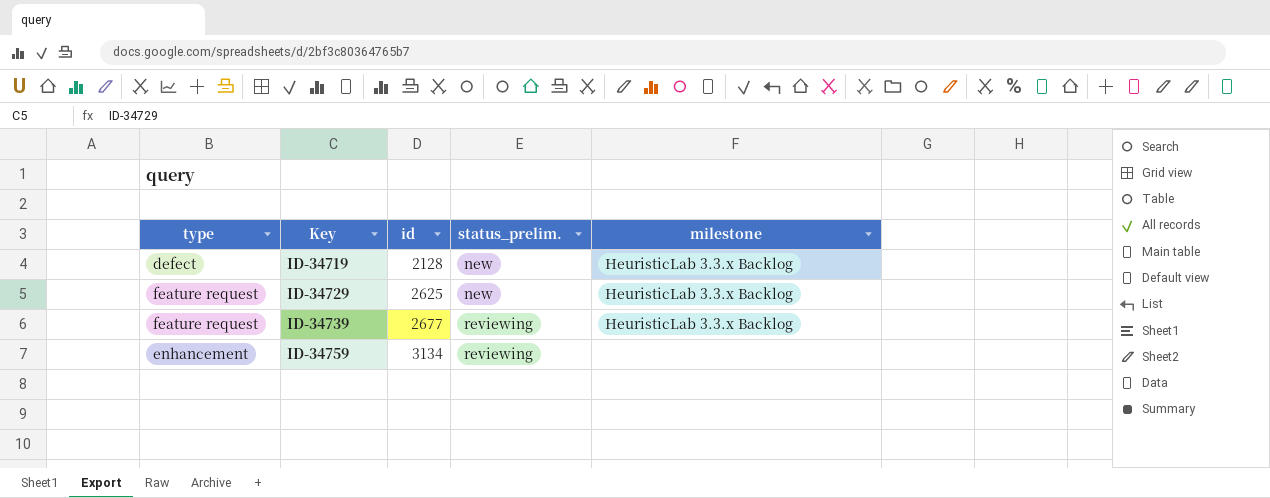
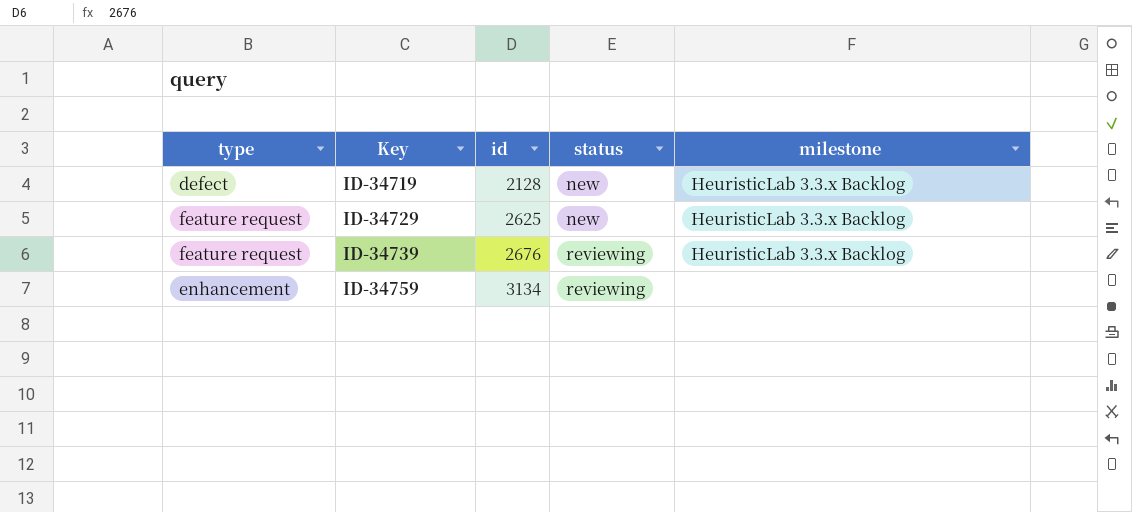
column name: status_prelim. -> status
ID-34739 | id: 2677 -> 2676

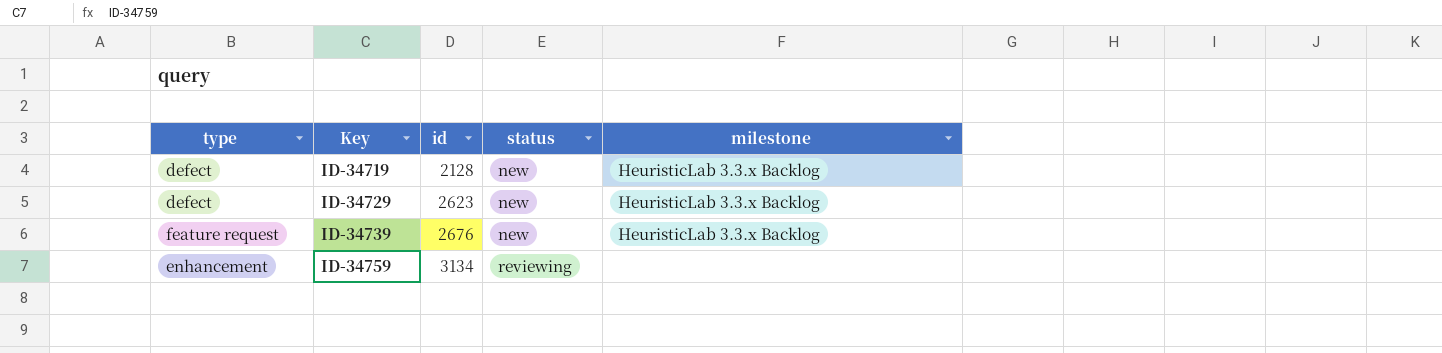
ID-34729 | type: feature request -> defect
ID-34729 | id: 2625 -> 2623
ID-34739 | status: reviewing -> new

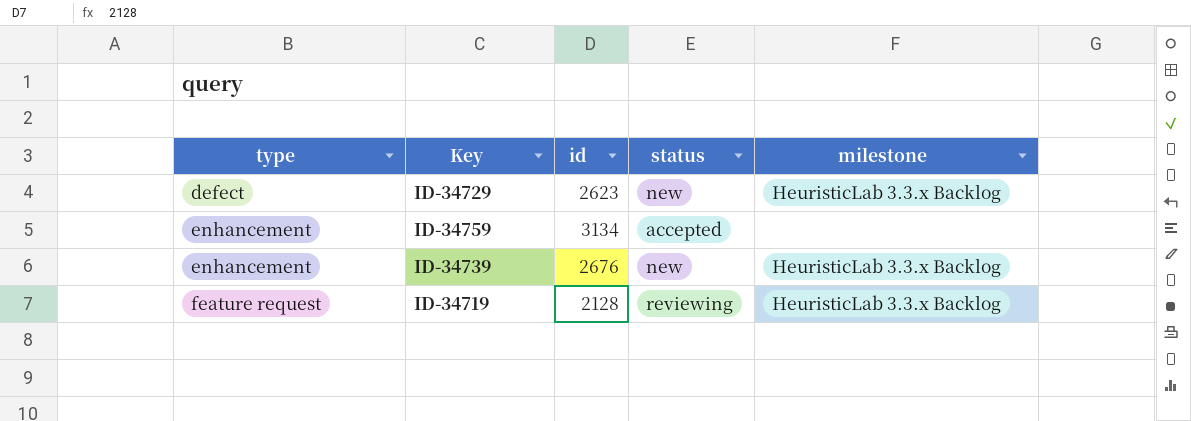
row order: Key ascending -> type ascending
ID-34759 | status: reviewing -> accepted
ID-34739 | type: feature request -> enhancement
ID-34719 | type: defect -> feature request
ID-34719 | status: new -> reviewing

